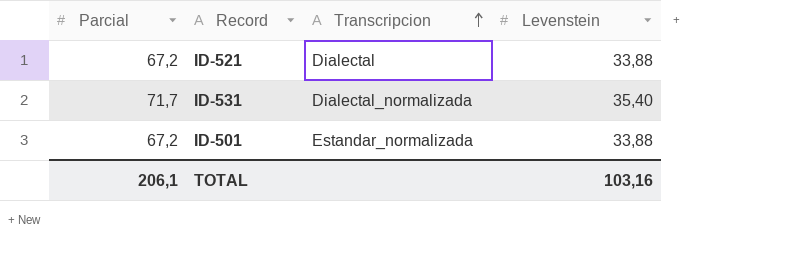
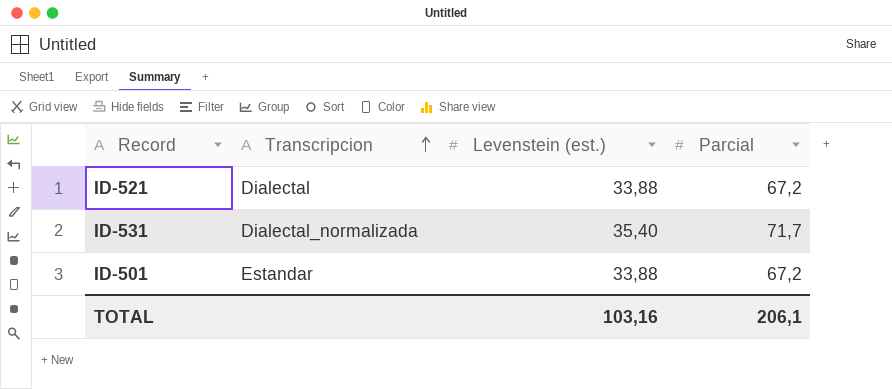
column name: Levenstein -> Levenstein (est.)
column Parcial | position: 1 -> 4
ID-501 | Transcripcion: Estandar_normalizada -> Estandar

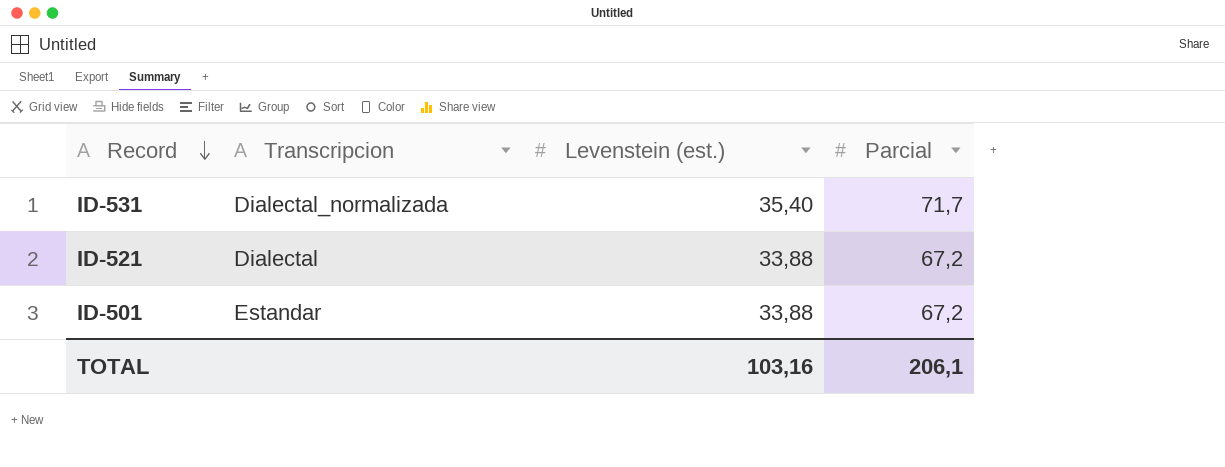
row order: Transcripcion ascending -> Record descending

